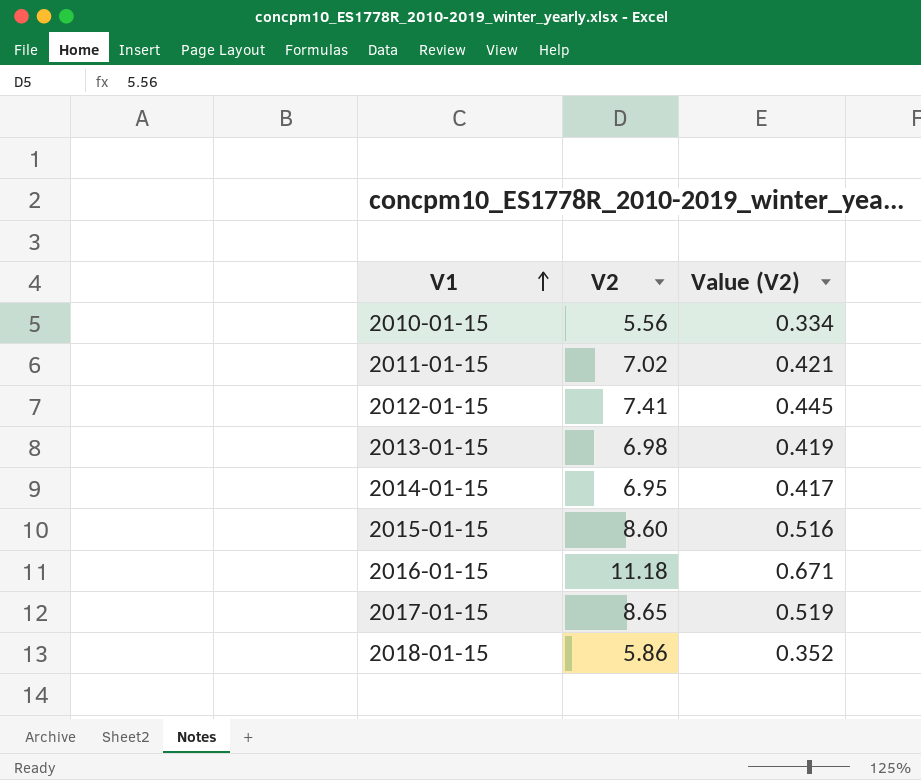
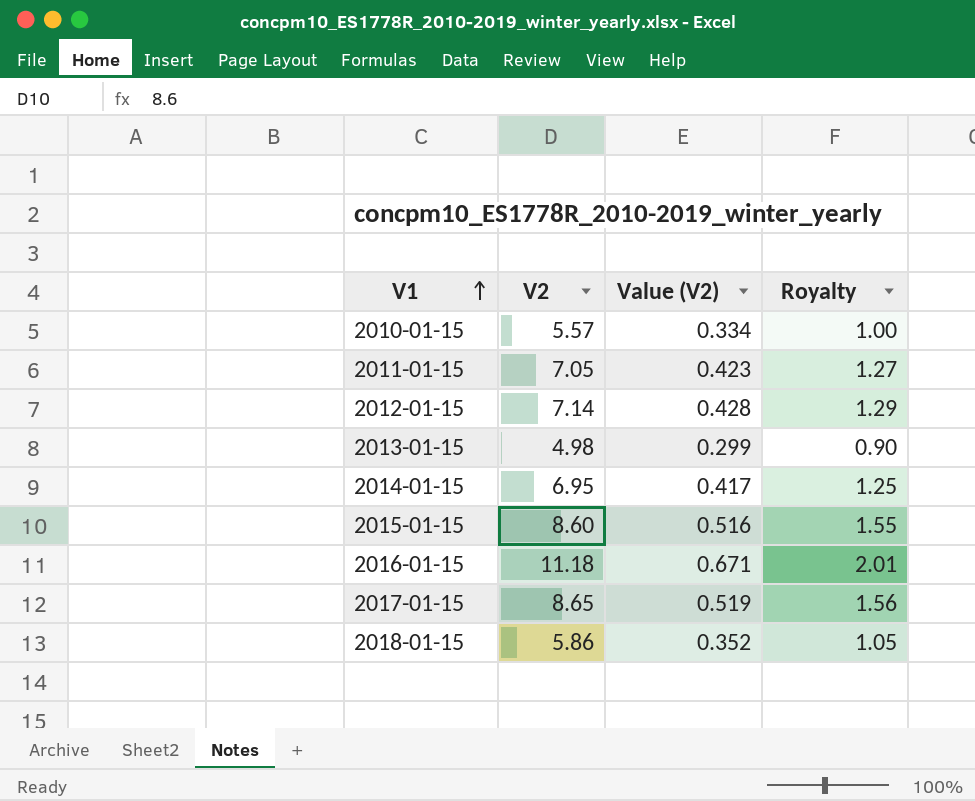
column Royalty | formula: none -> [V2] * 0.18
2010-01-15 | V2: 5.56 -> 5.57
2011-01-15 | V2: 7.02 -> 7.05
2011-01-15 | Value (V2): 0.421 -> 0.423
2012-01-15 | V2: 7.41 -> 7.14
2012-01-15 | Value (V2): 0.445 -> 0.428
2013-01-15 | V2: 6.98 -> 4.98
2013-01-15 | Value (V2): 0.419 -> 0.299

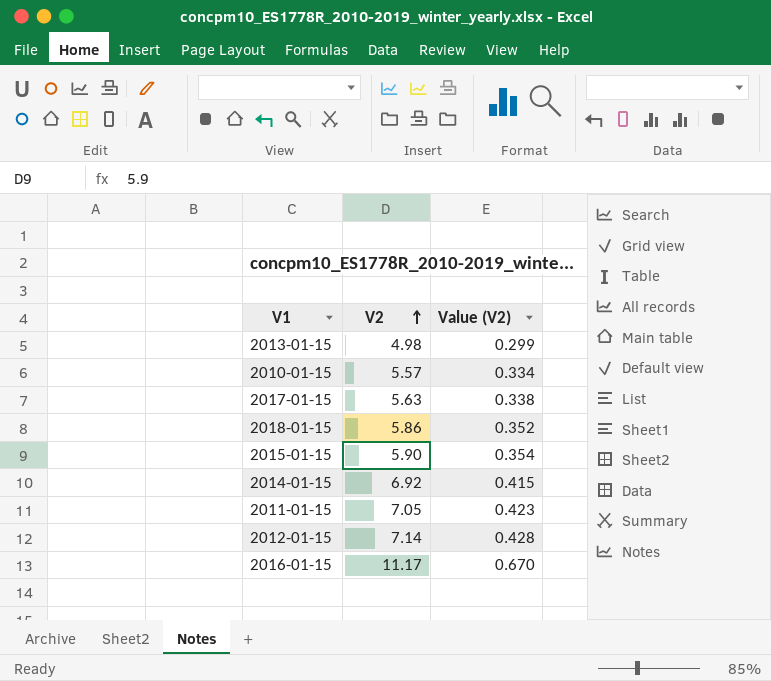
row order: V1 ascending -> V2 ascending
column Royalty | formula: [V2] * 0.18 -> none
2017-01-15 | V2: 8.65 -> 5.63
2017-01-15 | Value (V2): 0.519 -> 0.338
2015-01-15 | V2: 8.60 -> 5.90
2015-01-15 | Value (V2): 0.516 -> 0.354
2014-01-15 | V2: 6.95 -> 6.92
2014-01-15 | Value (V2): 0.417 -> 0.415
2016-01-15 | V2: 11.18 -> 11.17
2016-01-15 | Value (V2): 0.671 -> 0.670

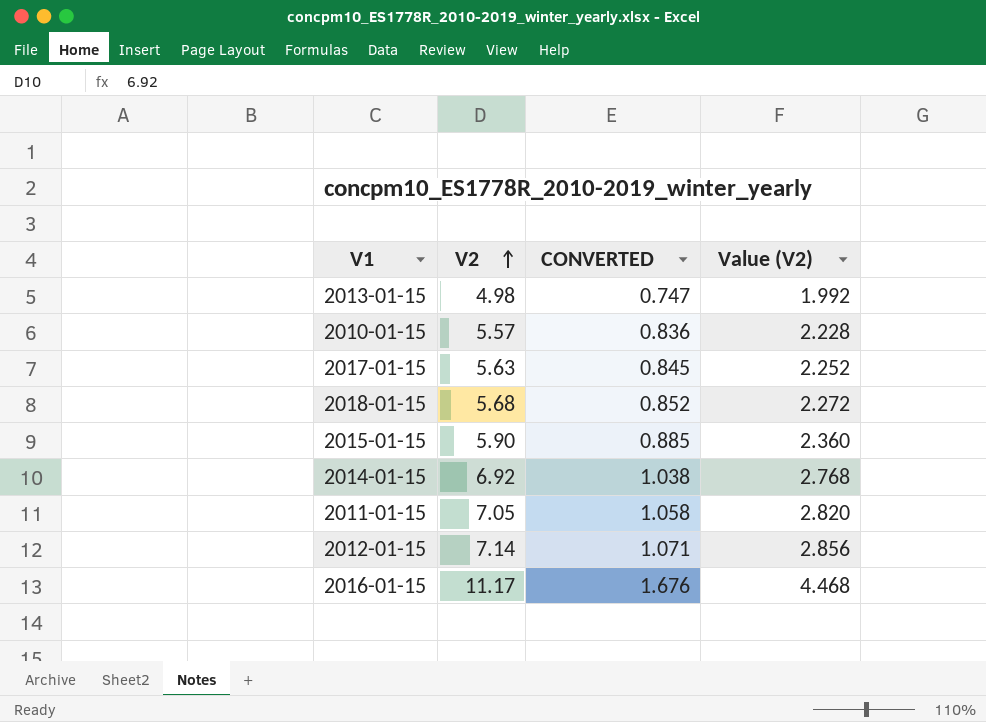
column CONVERTED | formula: none -> [V2] * 0.15
column Value (V2) | formula: [V2] * 0.06 -> [V2] * 0.4
2018-01-15 | V2: 5.86 -> 5.68

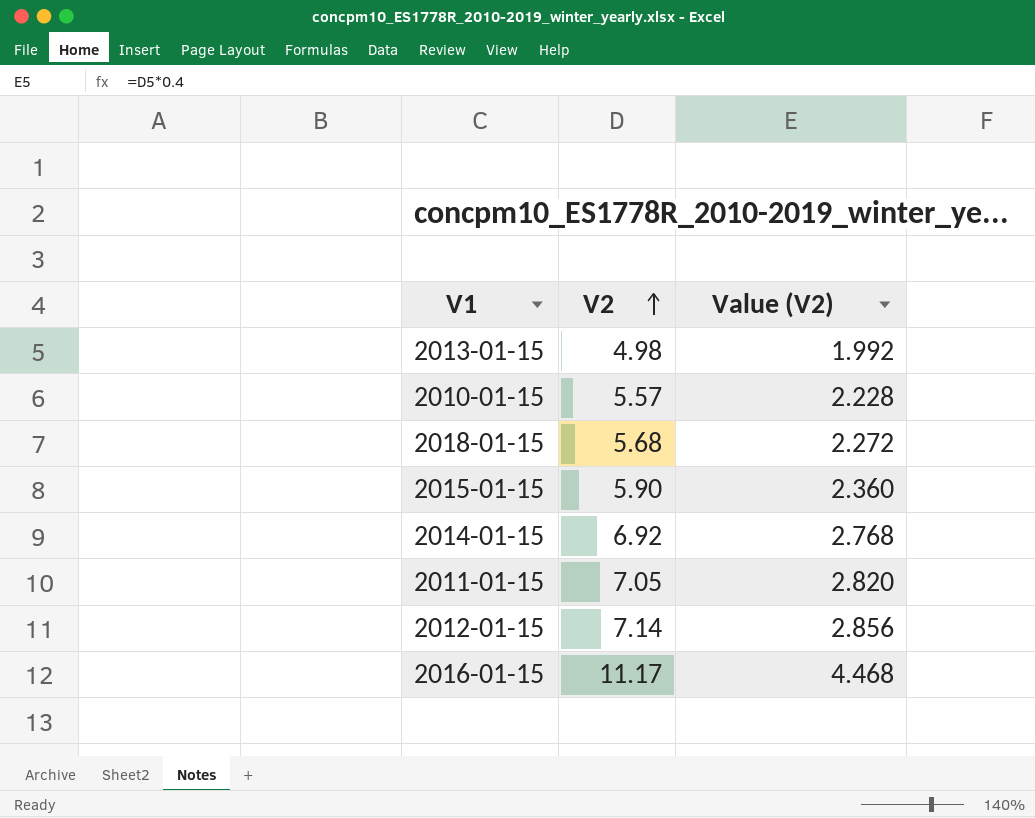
column CONVERTED | formula: [V2] * 0.15 -> none
row 2017-01-15: 5.63 | 0.845 | 2.252 -> none

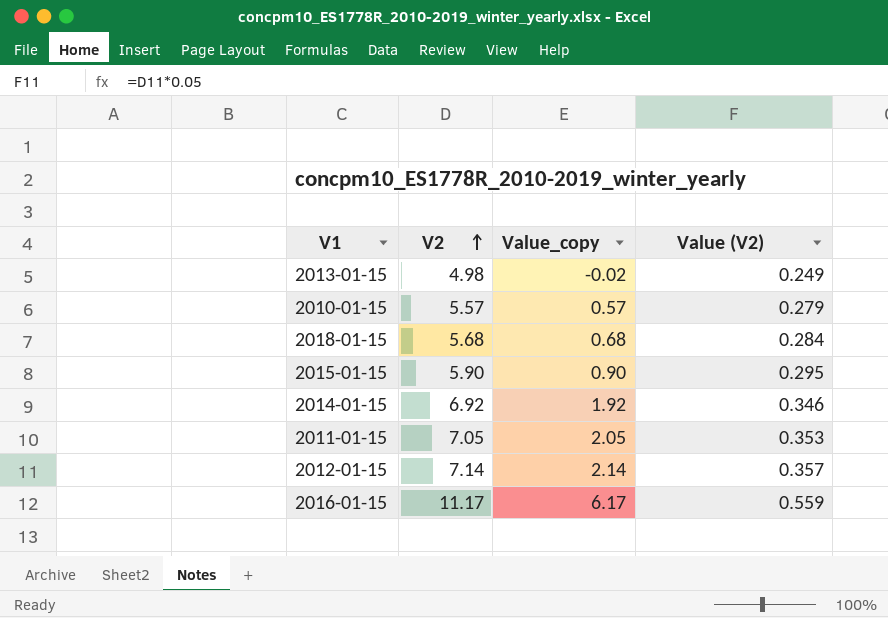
column Value_copy | formula: none -> [V2] - 5
column Value (V2) | formula: [V2] * 0.4 -> [V2] * 0.05

